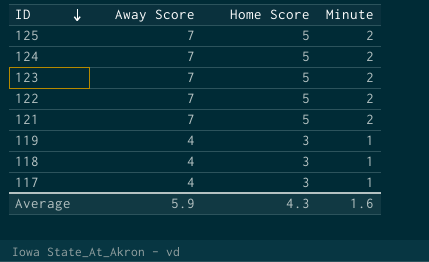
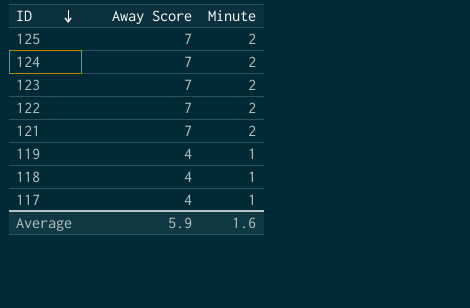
column Home Score | position: 3 -> none

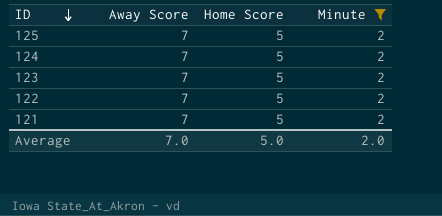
filter: none -> Minute = 2
column Home Score | position: none -> 3
Average | Away Score: 5.9 -> 7.0
Average | Minute: 1.6 -> 2.0

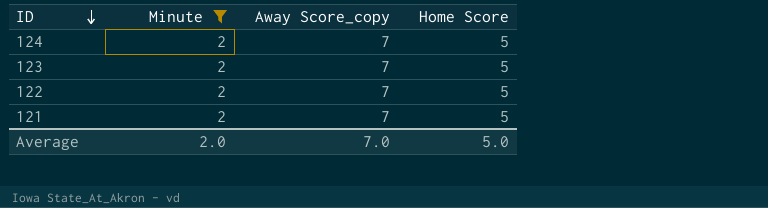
column Minute | position: 4 -> 2
column name: Away Score -> Away Score_copy
row 125: 7 | 5 | 2 -> none

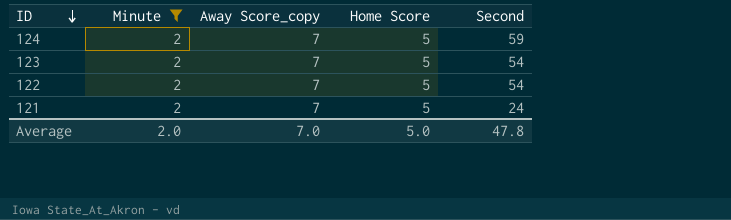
column Second | position: none -> 5

